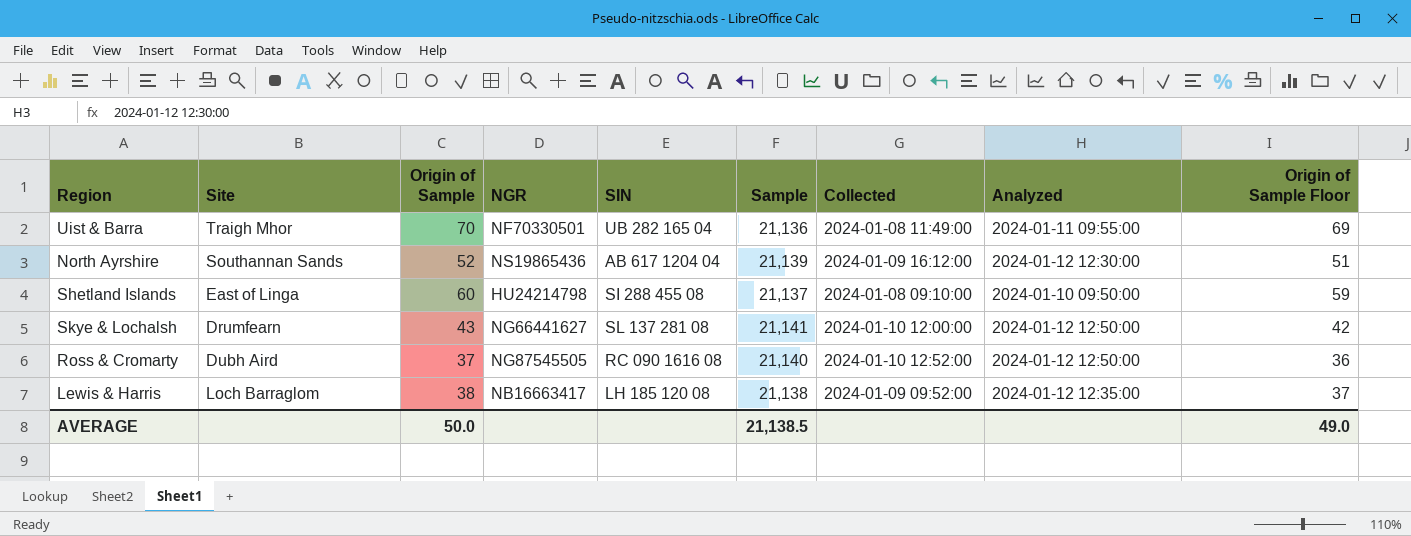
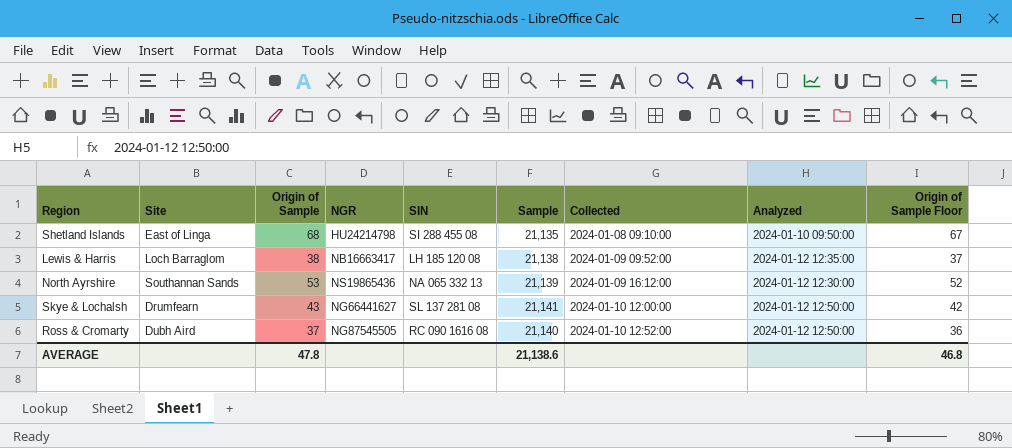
row order: none -> Collected ascending
row Uist & Barra: Traigh Mhor | 70 | NF70330501 | UB 282 165 04 | 21,136 | 2024-01-08 11:49:00 | 2024-01-11 09:55:00 | 69 -> none
Shetland Islands | Origin of Sample: 60 -> 68
Shetland Islands | Sample: 21,137 -> 21,135
Shetland Islands | Origin of Sample Floor: 59 -> 67
North Ayrshire | Origin of Sample: 52 -> 53
North Ayrshire | SIN: AB 617 1204 04 -> NA 065 332 13
North Ayrshire | Origin of Sample Floor: 51 -> 52
AVERAGE | Origin of Sample: 50.0 -> 47.8
AVERAGE | Sample: 21,138.5 -> 21,138.6
AVERAGE | Origin of Sample Floor: 49.0 -> 46.8

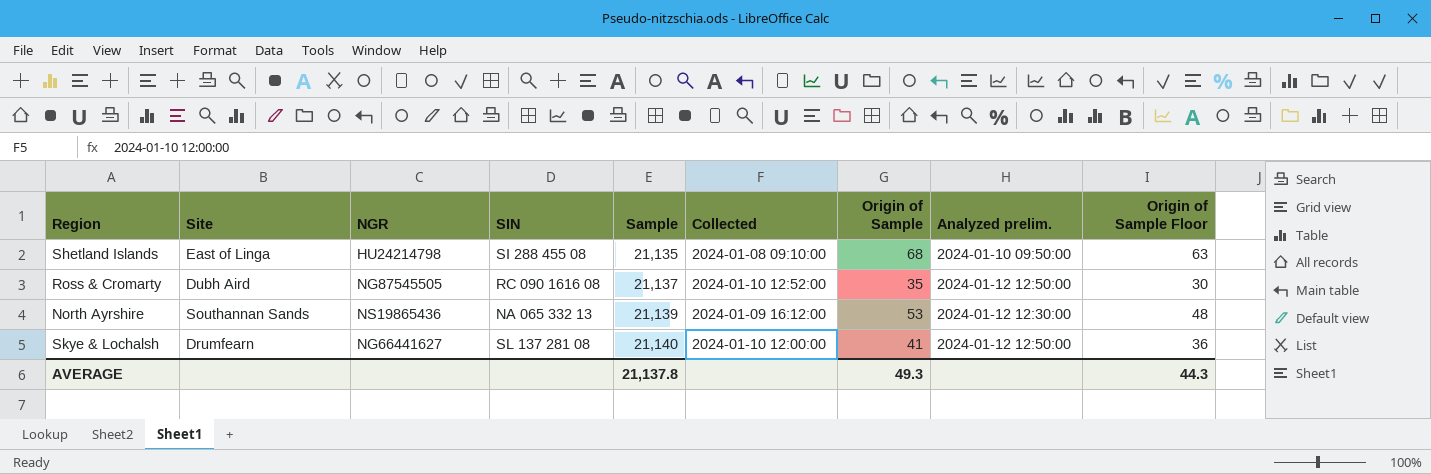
row order: Collected ascending -> Sample ascending
column Origin of Sample | position: 3 -> 7
column name: Analyzed -> Analyzed prelim.
column Origin of Sample Floor | formula: [Origin of Sample] - 1 -> [Origin of Sample] - 5
row Lewis & Harris: Loch Barraglom | 38 | NB16663417 | LH 185 120 08 | 21,138 | 2024-01-09 09:52:00 | 2024-01-12 12:35:00 | 37 -> none
Ross & Cromarty | Sample: 21,140 -> 21,137
Ross & Cromarty | Origin of Sample: 37 -> 35
Skye & Lochalsh | Sample: 21,141 -> 21,140
Skye & Lochalsh | Origin of Sample: 43 -> 41
AVERAGE | Sample: 21,138.6 -> 21,137.8
AVERAGE | Origin of Sample: 47.8 -> 49.3
AVERAGE | Origin of Sample Floor: 46.8 -> 44.3

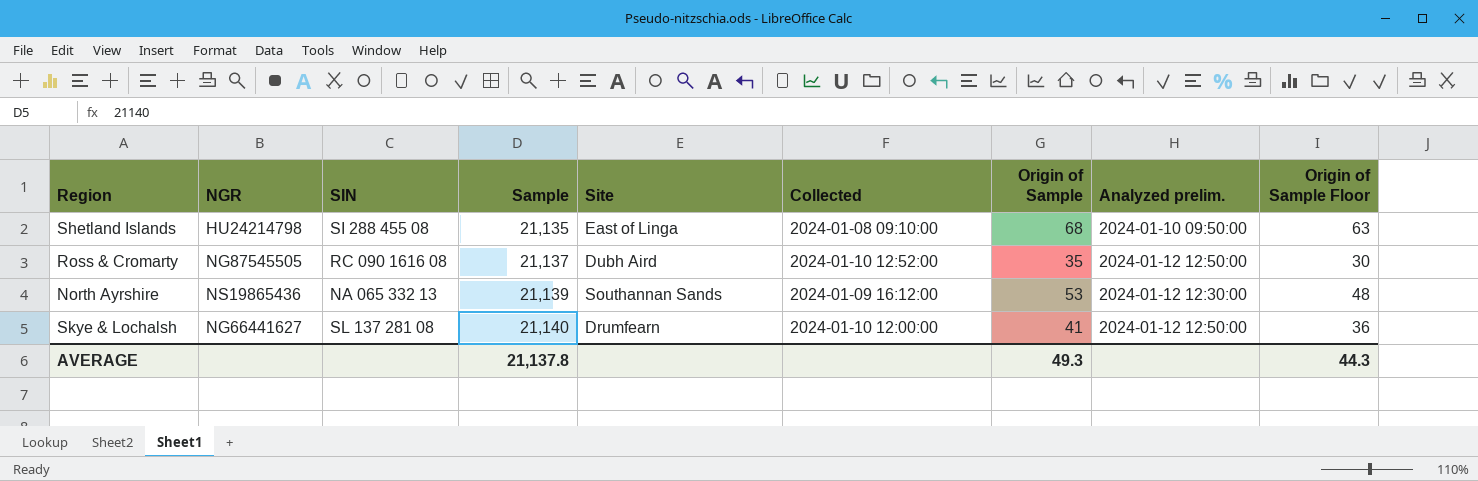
column Site | position: 2 -> 5

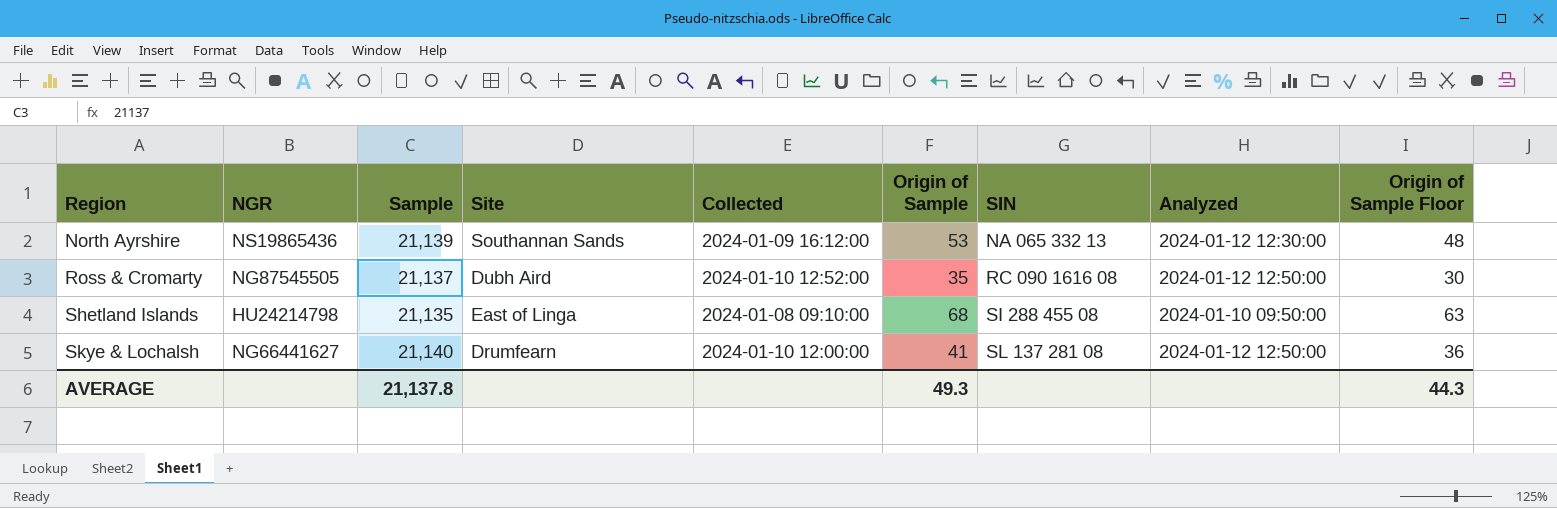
row order: Sample ascending -> Region ascending
column SIN | position: 3 -> 7
column name: Analyzed prelim. -> Analyzed

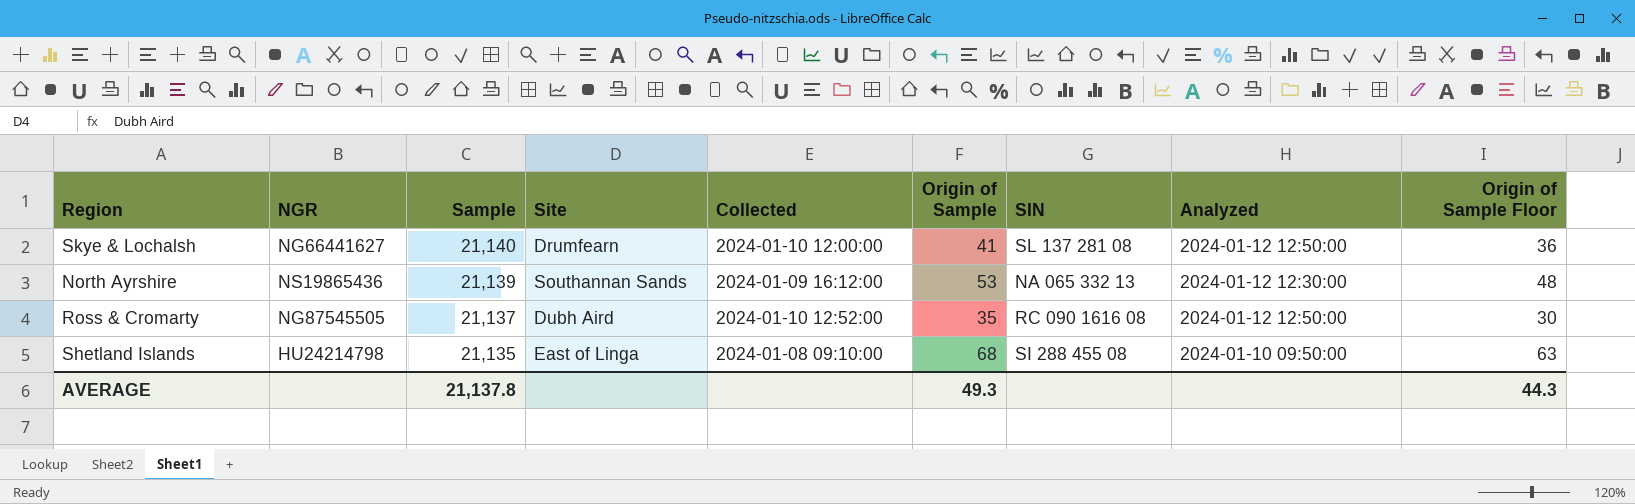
row order: Region ascending -> Sample descending

